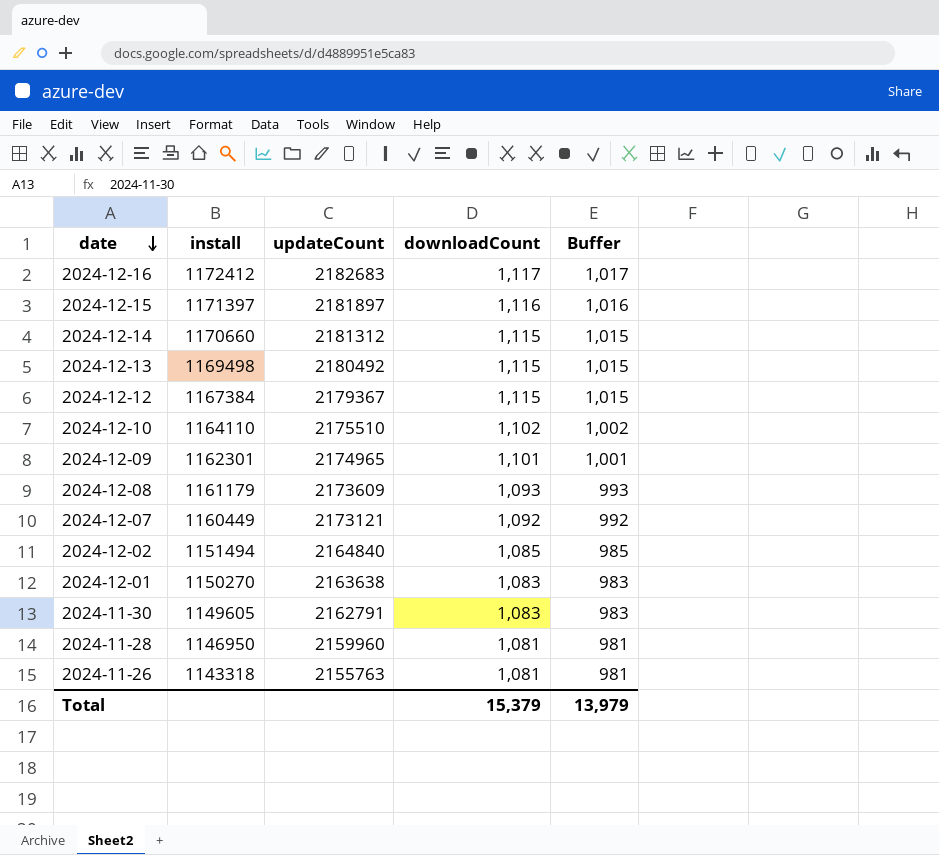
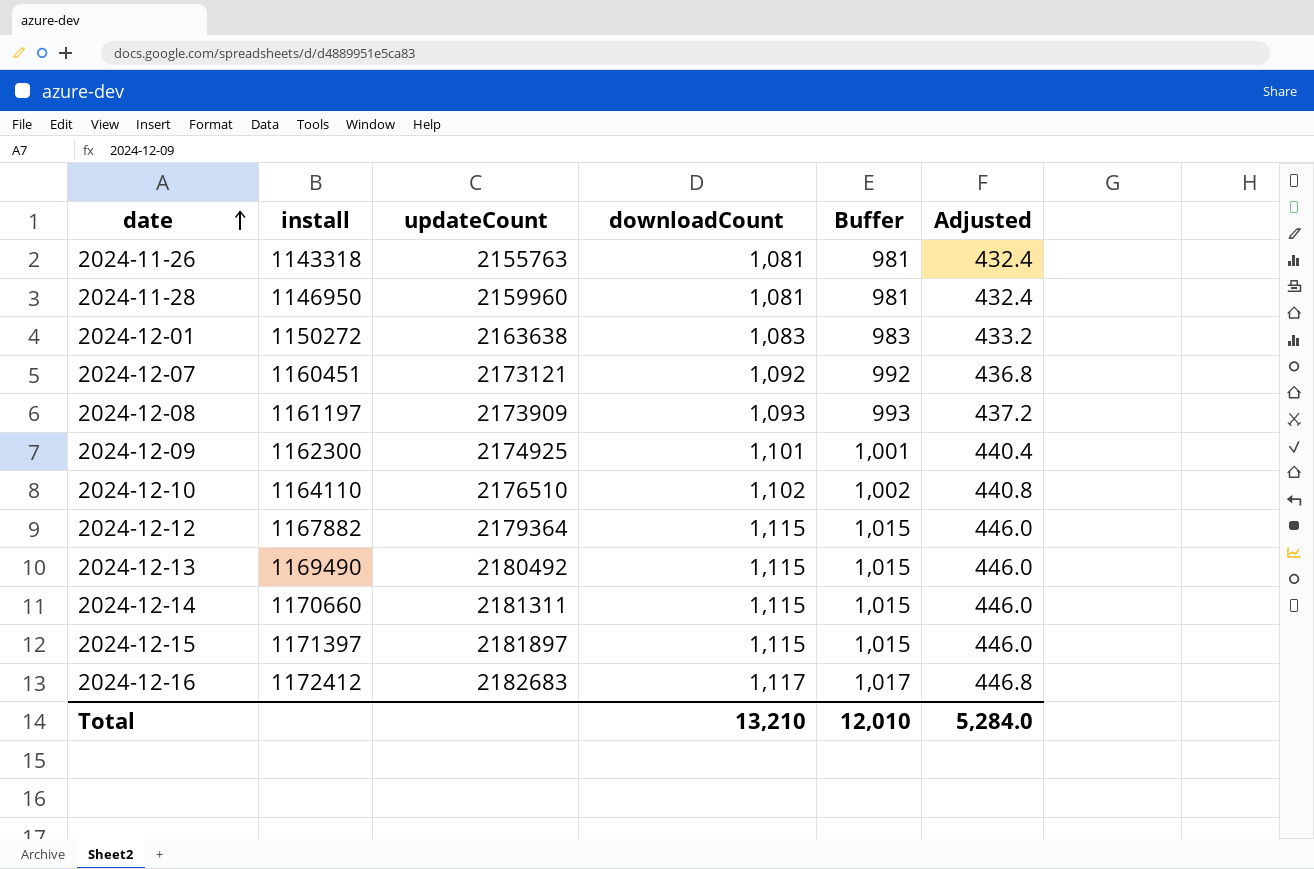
row order: date descending -> date ascending
column Adjusted | formula: none -> [downloadCount] * 0.4
row 2024-12-02: 1151494 | 2164840 | 1,085 | 985 -> none
row 2024-11-30: 1149605 | 2162791 | 1,083 | 983 -> none
2024-12-01 | install: 1150270 -> 1150272
2024-12-07 | install: 1160449 -> 1160451
2024-12-08 | install: 1161179 -> 1161197
2024-12-08 | updateCount: 2173609 -> 2173909
2024-12-09 | install: 1162301 -> 1162300
2024-12-09 | updateCount: 2174965 -> 2174925
2024-12-10 | updateCount: 2175510 -> 2176510
2024-12-12 | install: 1167384 -> 1167882
2024-12-12 | updateCount: 2179367 -> 2179364
2024-12-13 | install: 1169498 -> 1169490
2024-12-14 | updateCount: 2181312 -> 2181311
2024-12-15 | downloadCount: 1,116 -> 1,115
2024-12-15 | Buffer: 1,016 -> 1,015
Total | downloadCount: 15,379 -> 13,210
Total | Buffer: 13,979 -> 12,010

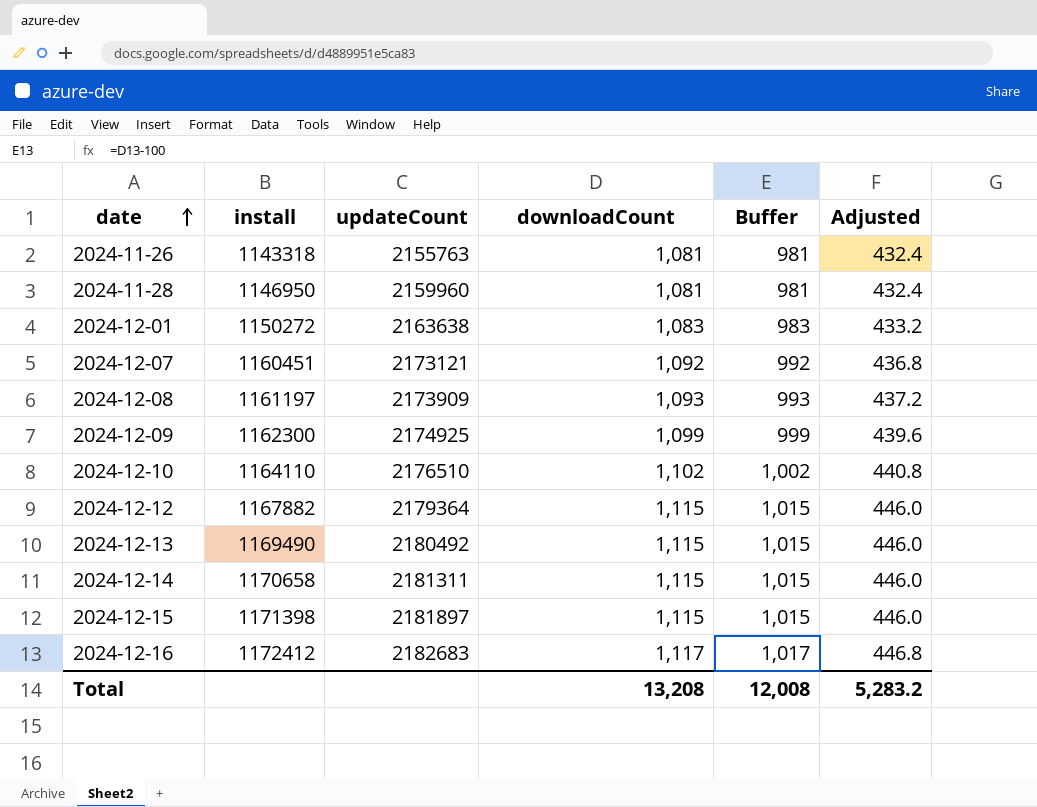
2024-12-09 | downloadCount: 1,101 -> 1,099
2024-12-09 | Buffer: 1,001 -> 999
2024-12-09 | Adjusted: 440.4 -> 439.6
2024-12-14 | install: 1170660 -> 1170658
2024-12-15 | install: 1171397 -> 1171398
Total | downloadCount: 13,210 -> 13,208
Total | Buffer: 12,010 -> 12,008
Total | Adjusted: 5,284.0 -> 5,283.2

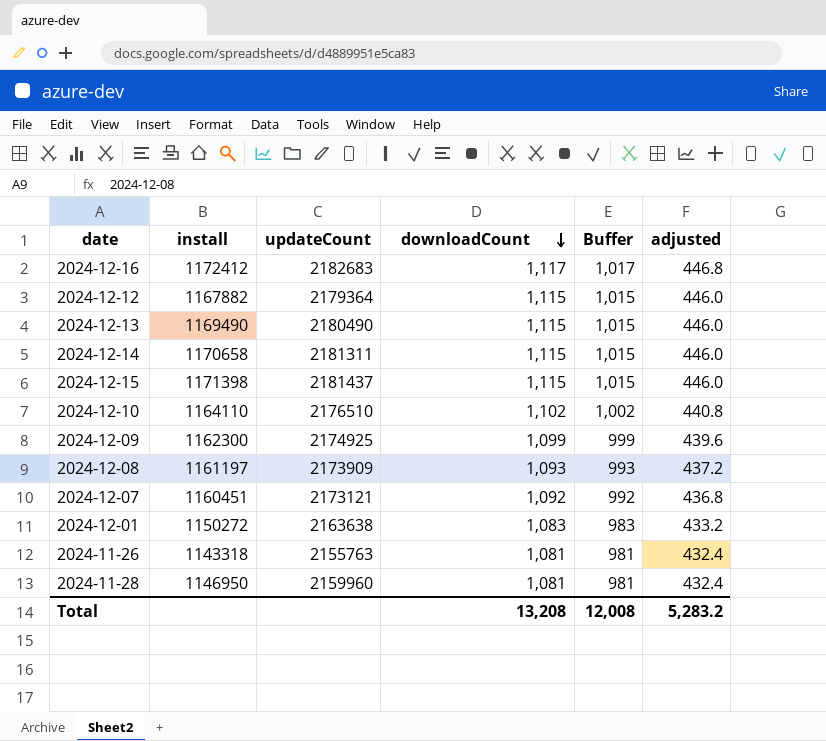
row order: date ascending -> downloadCount descending
column name: Adjusted -> adjusted
2024-12-13 | updateCount: 2180492 -> 2180490
2024-12-15 | updateCount: 2181897 -> 2181437

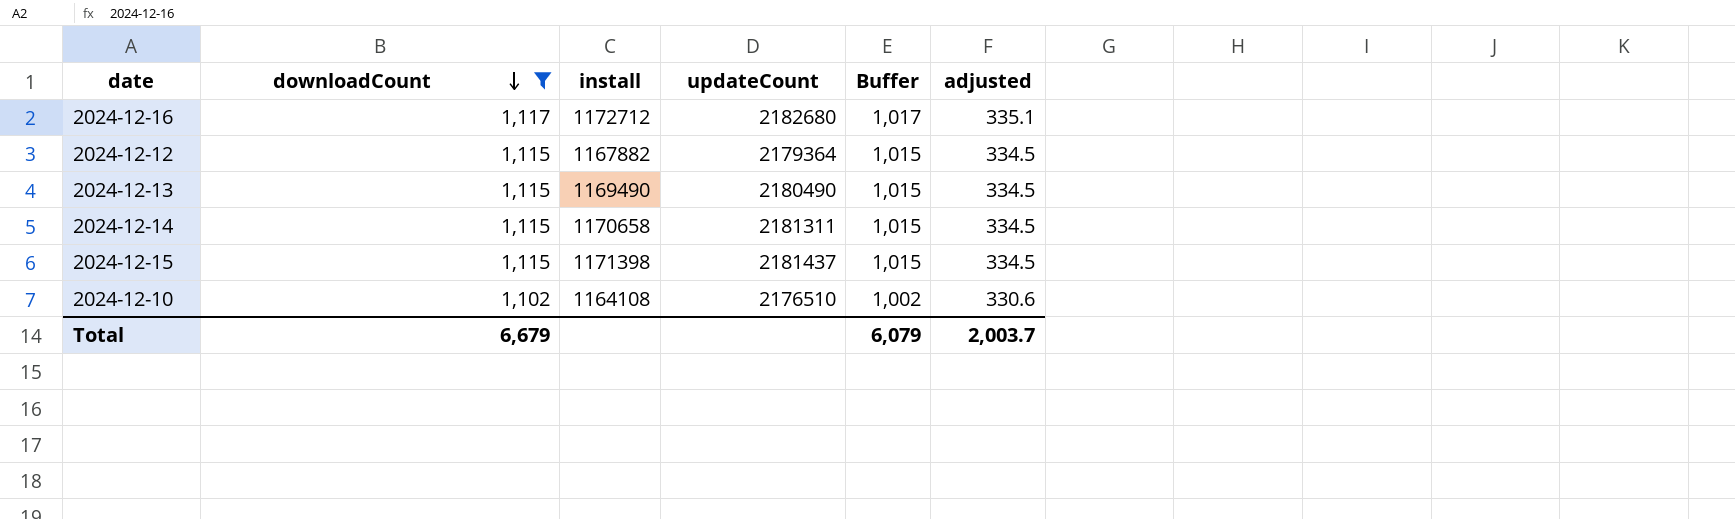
filter: none -> downloadCount >= 1,102
column downloadCount | position: 4 -> 2
column adjusted | formula: [downloadCount] * 0.4 -> [downloadCount] * 0.3
2024-12-16 | install: 1172412 -> 1172712
2024-12-16 | updateCount: 2182683 -> 2182680
2024-12-10 | install: 1164110 -> 1164108
Total | downloadCount: 13,208 -> 6,679
Total | Buffer: 12,008 -> 6,079
Total | adjusted: 5,283.2 -> 2,003.7

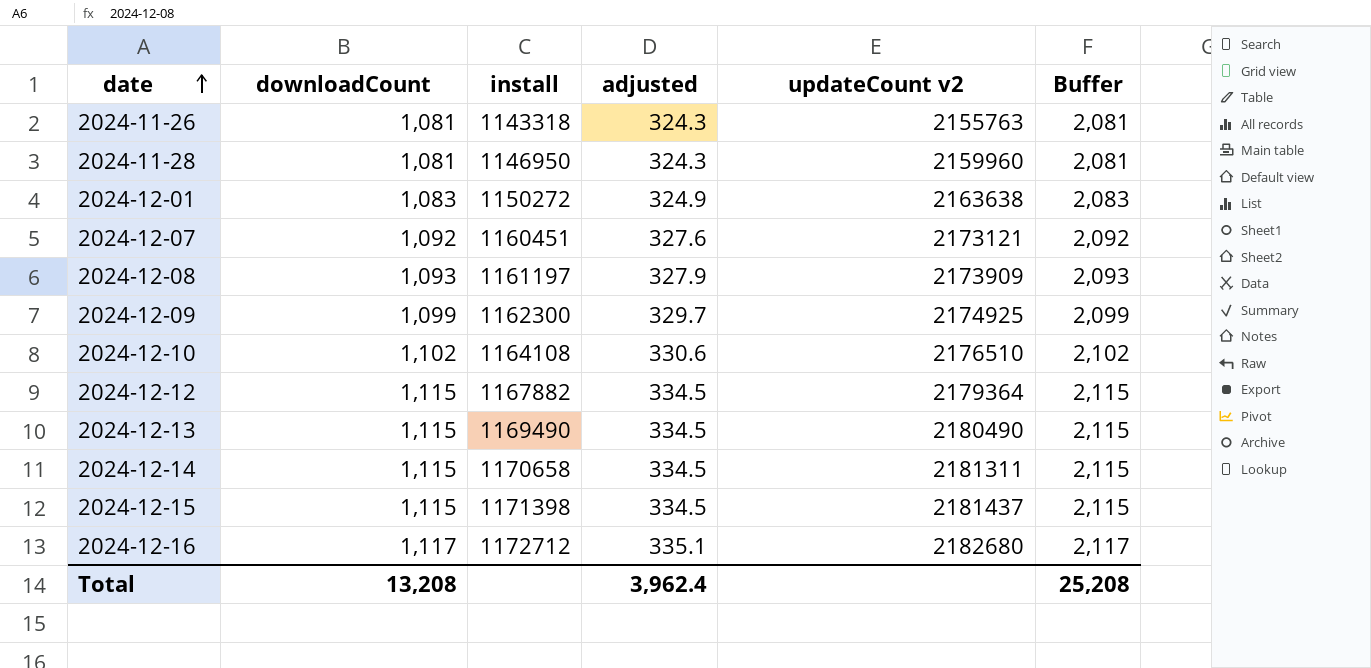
filter: downloadCount >= 1,102 -> none
row order: downloadCount descending -> date ascending
column adjusted | position: 6 -> 4
column name: updateCount -> updateCount v2
column Buffer | formula: [downloadCount] - 100 -> [downloadCount] + 1000
Total | downloadCount: 6,679 -> 13,208
Total | adjusted: 2,003.7 -> 3,962.4
Total | Buffer: 6,079 -> 25,208

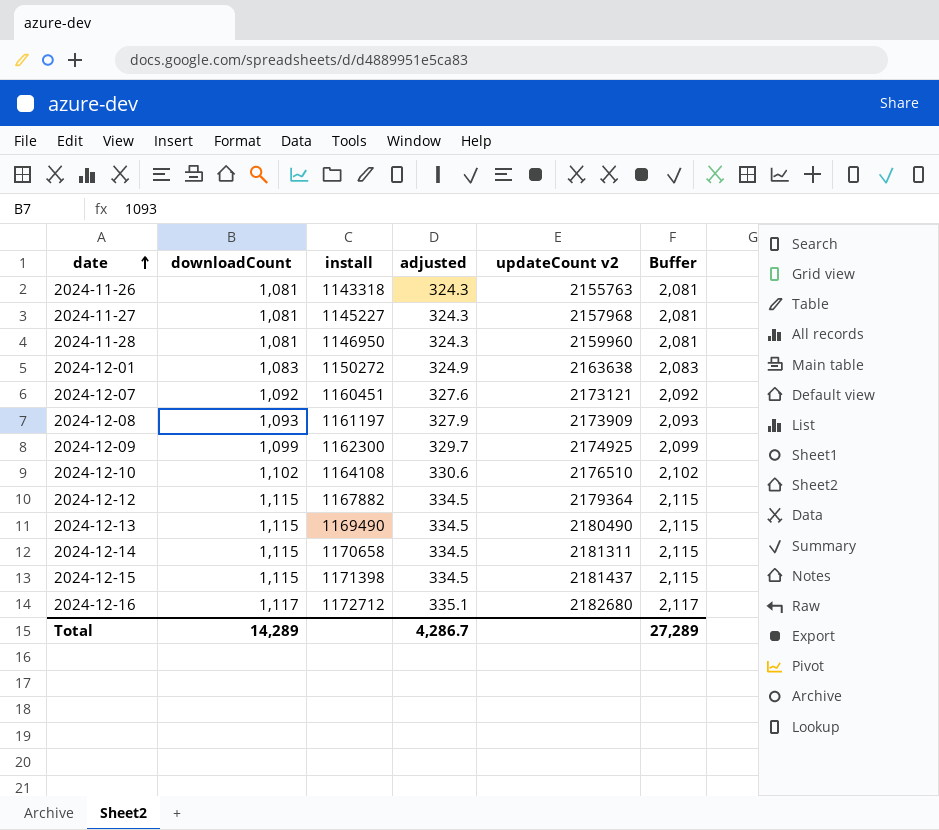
row 2024-11-27: none -> 1,081 | 1145227 | 324.3 | 2157968 | 2,081
Total | downloadCount: 13,208 -> 14,289
Total | adjusted: 3,962.4 -> 4,286.7
Total | Buffer: 25,208 -> 27,289

